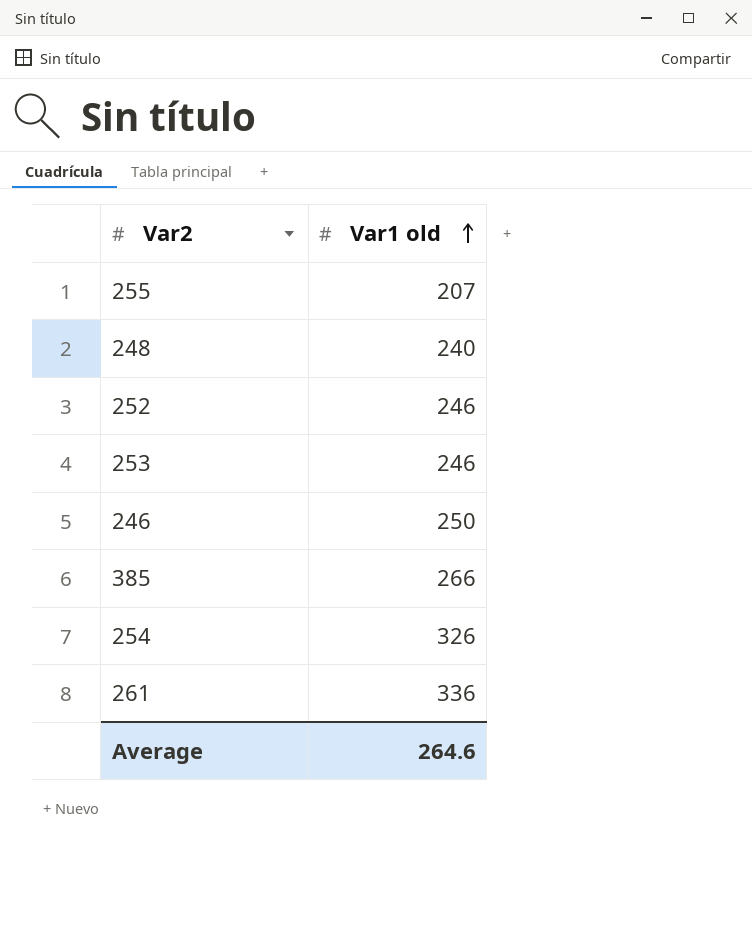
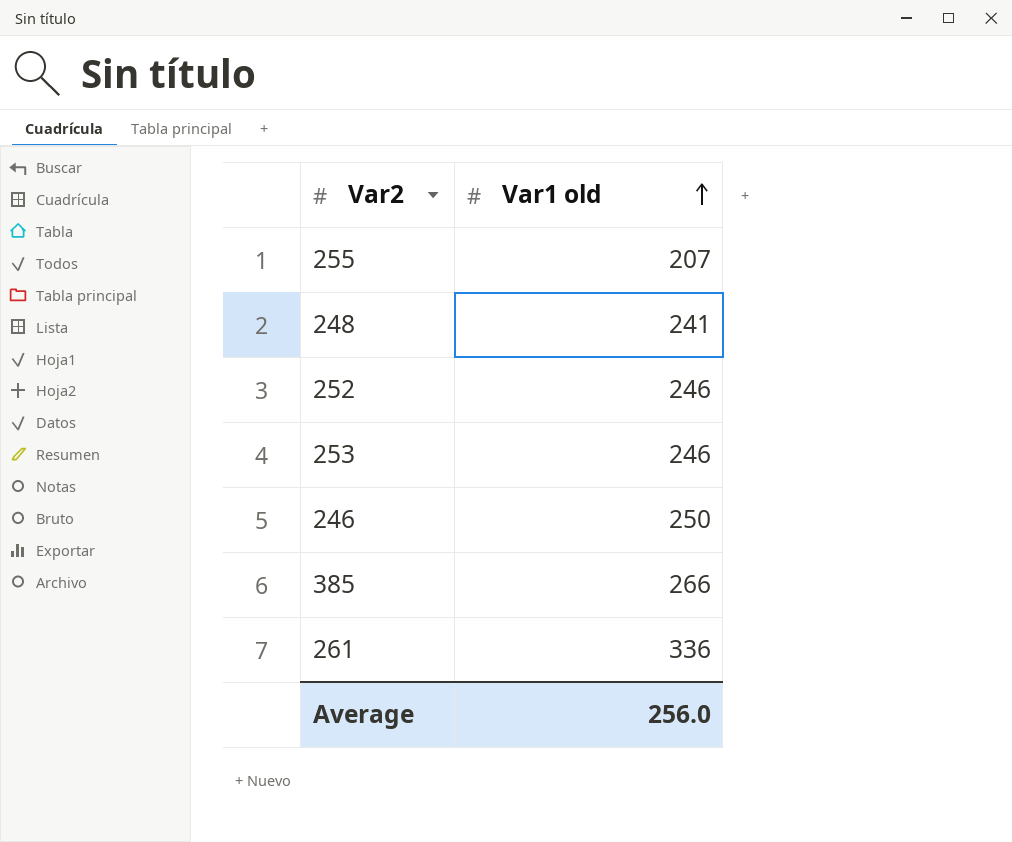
row 254: 326 -> none
248 | Var1 old: 240 -> 241
Average | Var1 old: 264.6 -> 256.0

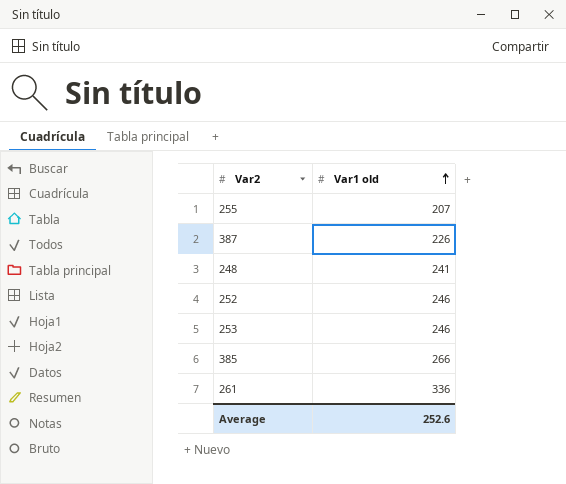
row 246: 250 -> none
row 387: none -> 226
Average | Var1 old: 256.0 -> 252.6

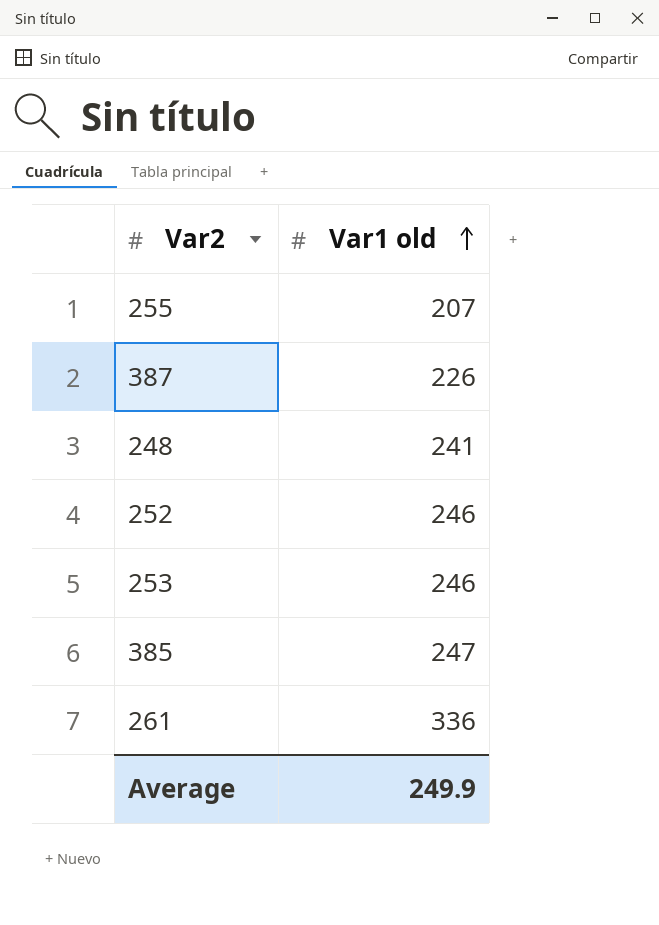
385 | Var1 old: 266 -> 247
Average | Var1 old: 252.6 -> 249.9

